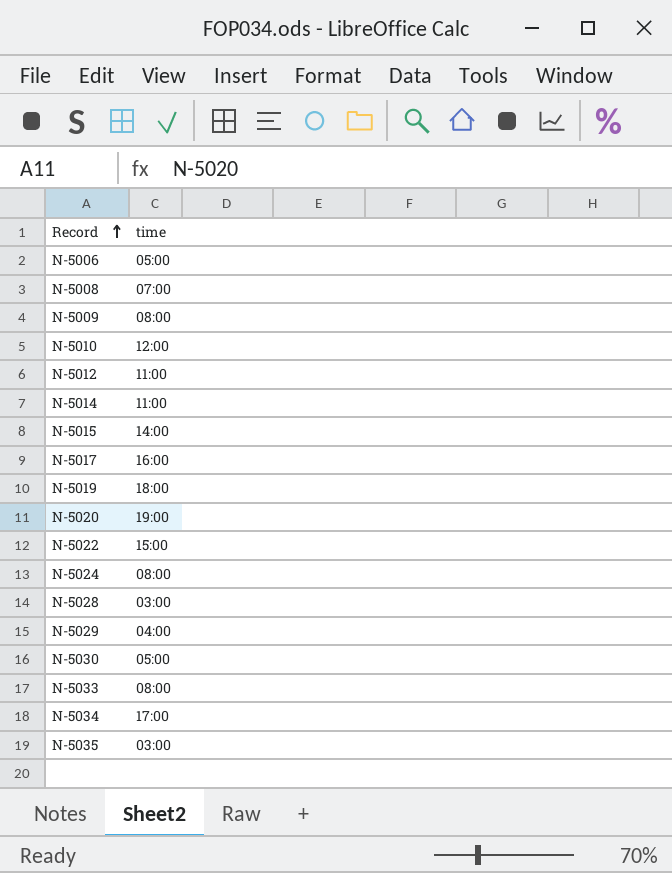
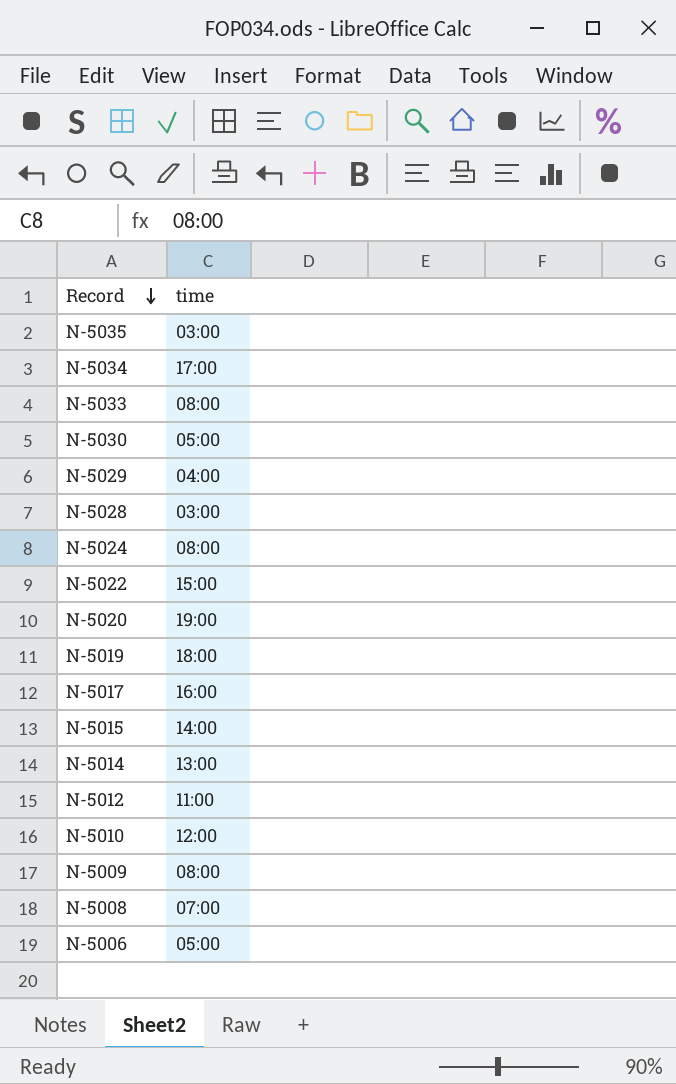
row order: Record ascending -> Record descending
N-5014 | time: 11:00 -> 13:00

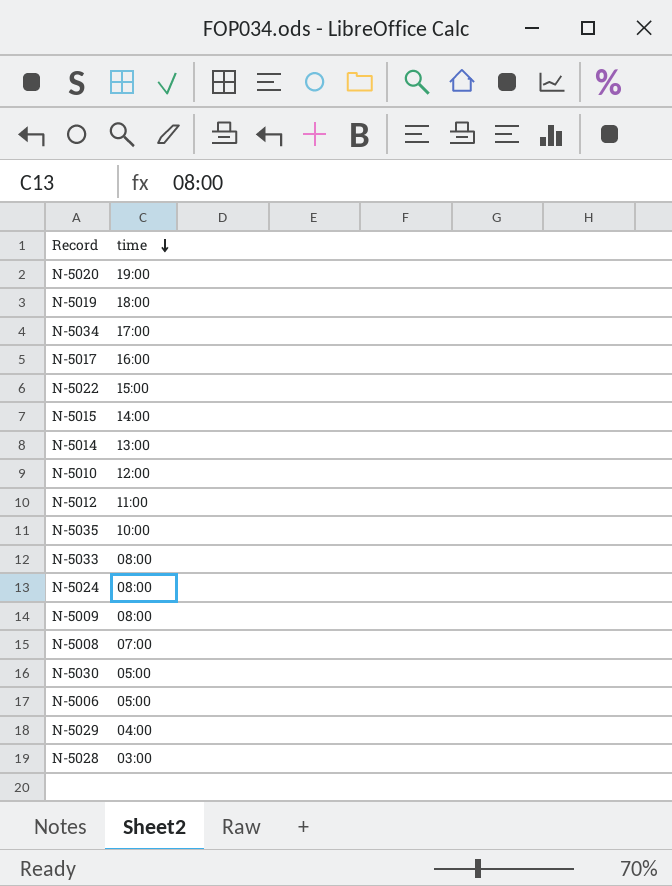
row order: Record descending -> time descending
N-5035 | time: 03:00 -> 10:00

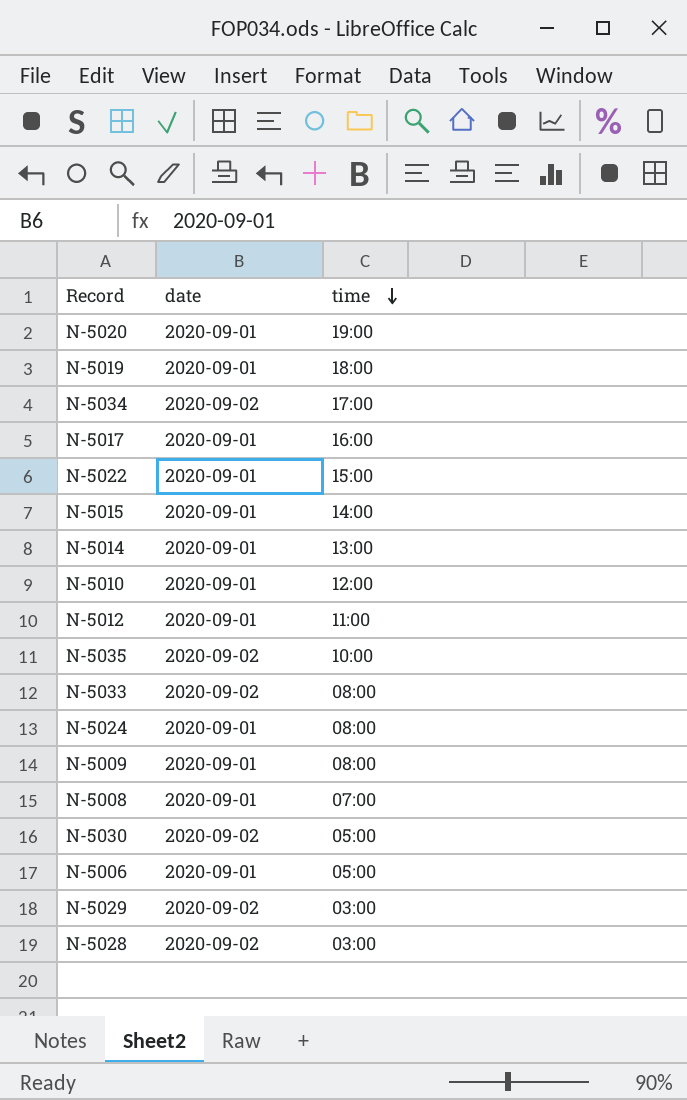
column date | position: none -> 2
N-5029 | time: 04:00 -> 03:00

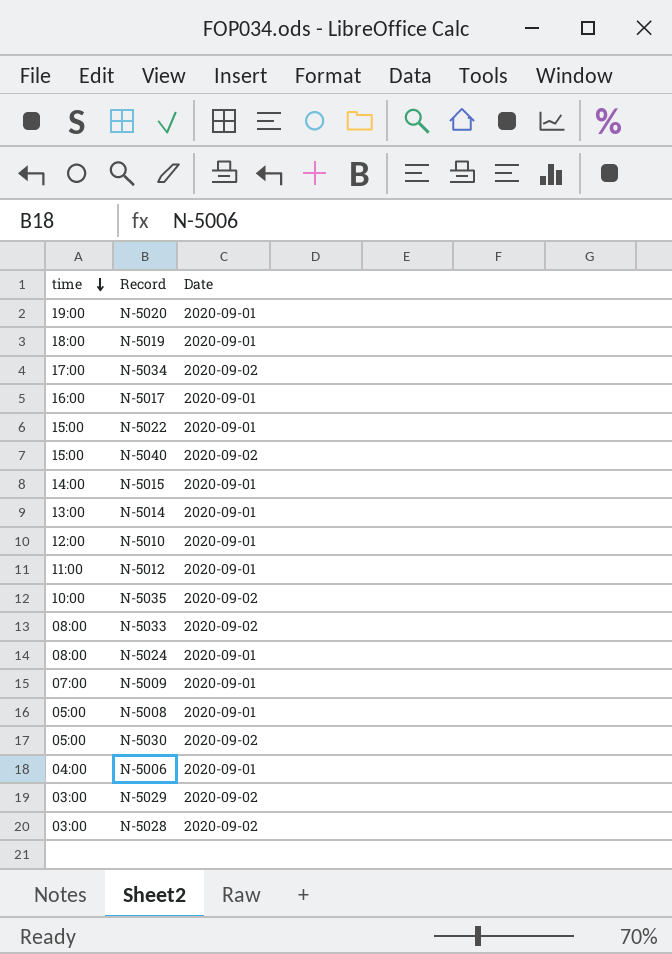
column time | position: 3 -> 1
column name: date -> Date
row N-5040: none -> 15:00 | 2020-09-02
N-5009 | time: 08:00 -> 07:00
N-5008 | time: 07:00 -> 05:00
N-5006 | time: 05:00 -> 04:00

